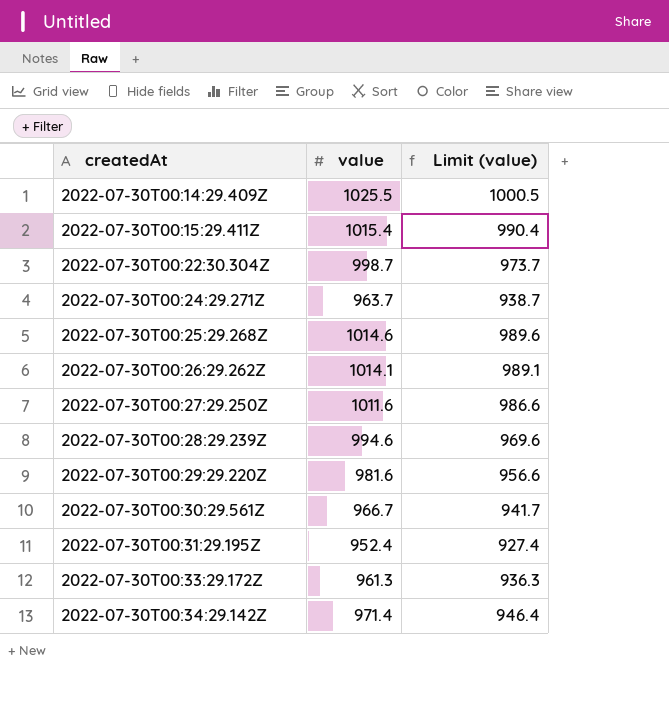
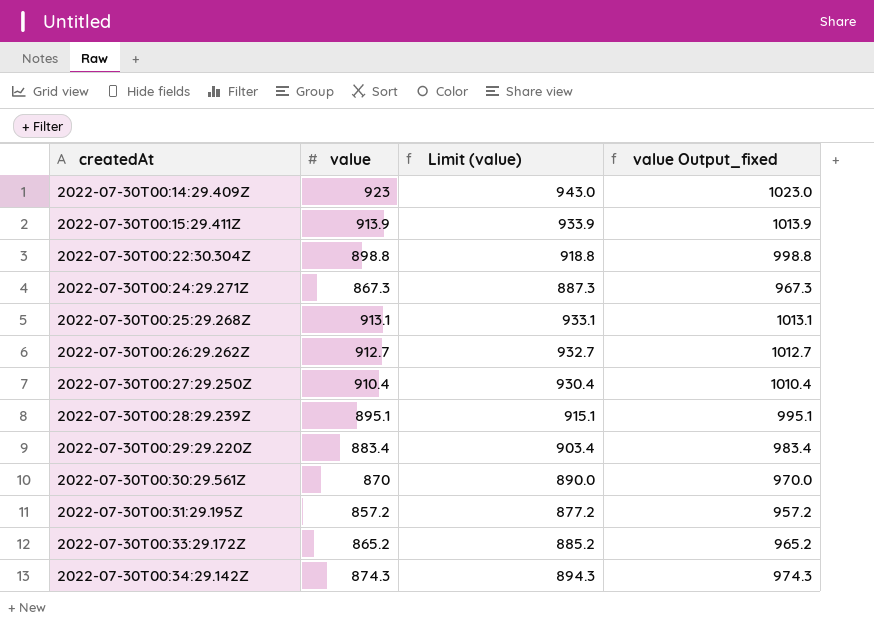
column Limit (value) | formula: [value] - 25 -> [value] + 20
column value Output_fixed | formula: none -> [value] + 100
2022-07-30T00:14:29.409Z | value: 1025.5 -> 923
2022-07-30T00:15:29.411Z | value: 1015.4 -> 913.9
2022-07-30T00:22:30.304Z | value: 998.7 -> 898.8
2022-07-30T00:24:29.271Z | value: 963.7 -> 867.3
2022-07-30T00:25:29.268Z | value: 1014.6 -> 913.1
2022-07-30T00:26:29.262Z | value: 1014.1 -> 912.7
2022-07-30T00:27:29.250Z | value: 1011.6 -> 910.4
2022-07-30T00:28:29.239Z | value: 994.6 -> 895.1
2022-07-30T00:29:29.220Z | value: 981.6 -> 883.4
2022-07-30T00:30:29.561Z | value: 966.7 -> 870
2022-07-30T00:31:29.195Z | value: 952.4 -> 857.2
2022-07-30T00:33:29.172Z | value: 961.3 -> 865.2
2022-07-30T00:34:29.142Z | value: 971.4 -> 874.3

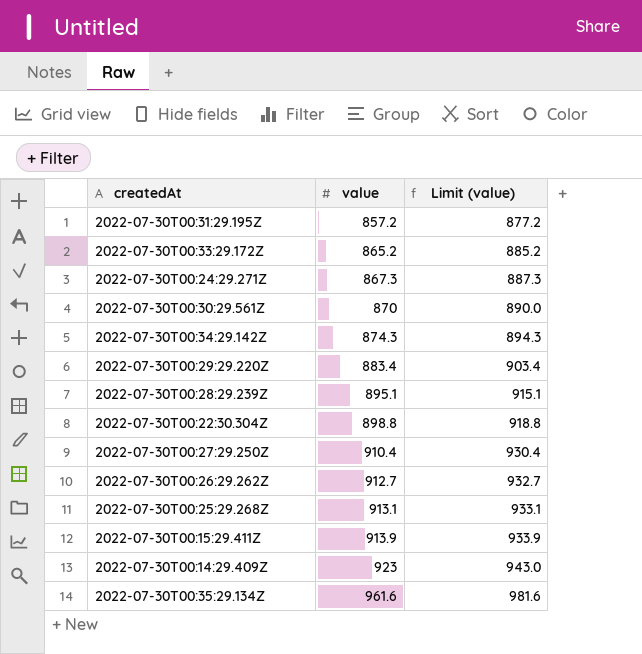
row order: createdAt ascending -> value ascending
column value Output_fixed | formula: [value] + 100 -> none
row 2022-07-30T00:35:29.134Z: none -> 961.6 | 981.6

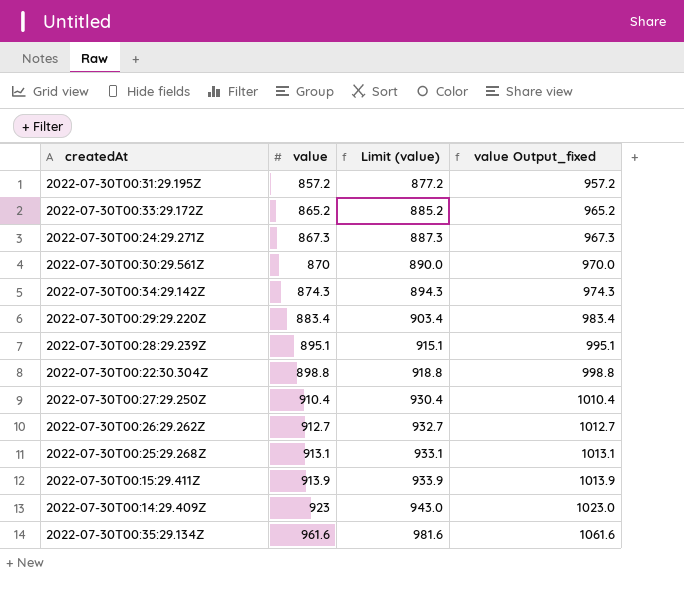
column value Output_fixed | formula: none -> [value] + 100

